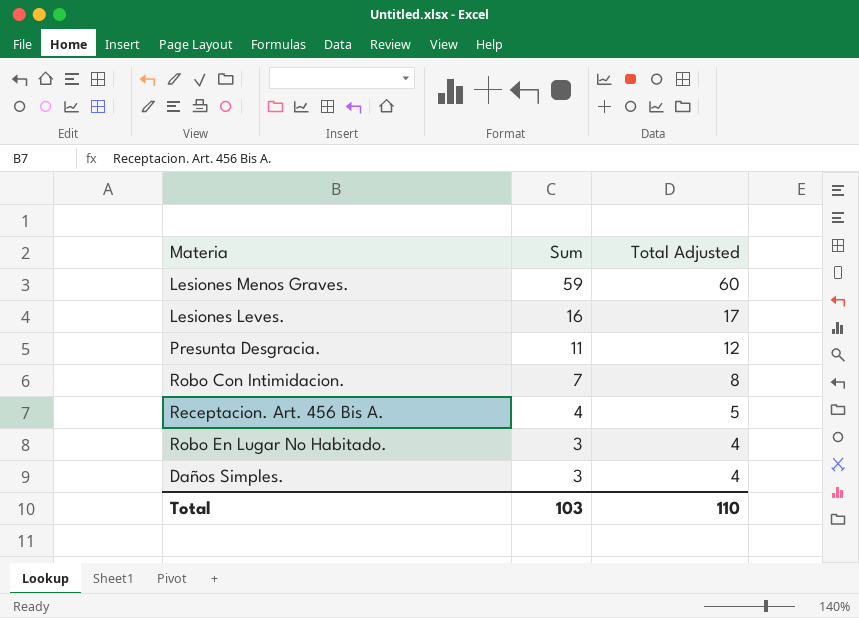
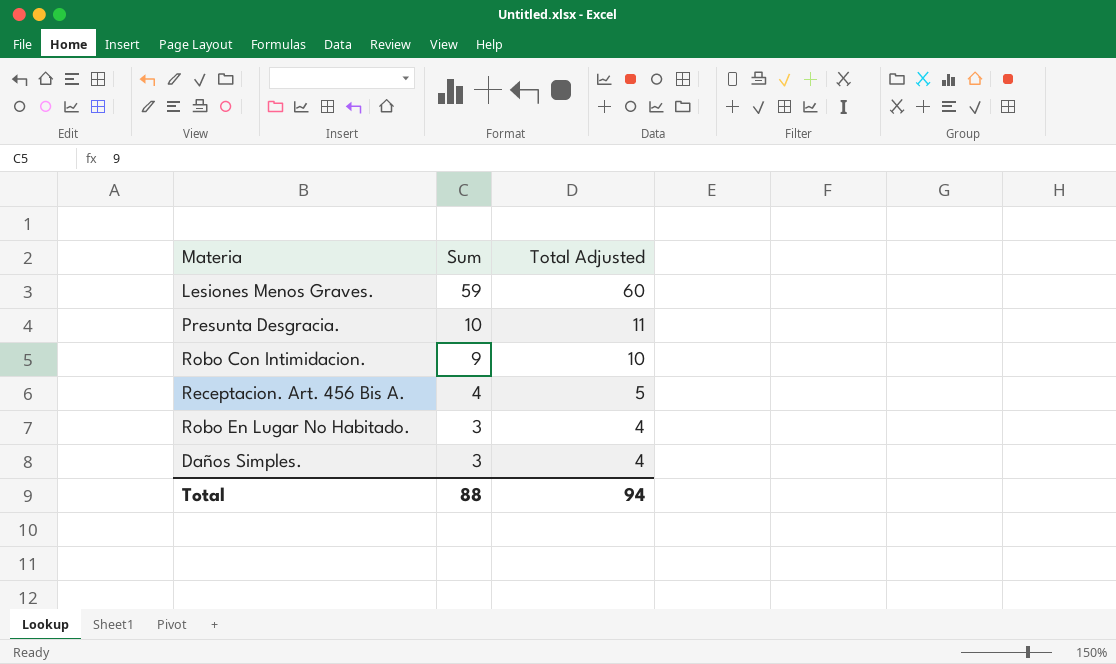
row Lesiones Leves.: 16 | 17 -> none
Presunta Desgracia. | Sum: 11 -> 10
Presunta Desgracia. | Total Adjusted: 12 -> 11
Robo Con Intimidacion. | Sum: 7 -> 9
Robo Con Intimidacion. | Total Adjusted: 8 -> 10
Total | Sum: 103 -> 88
Total | Total Adjusted: 110 -> 94

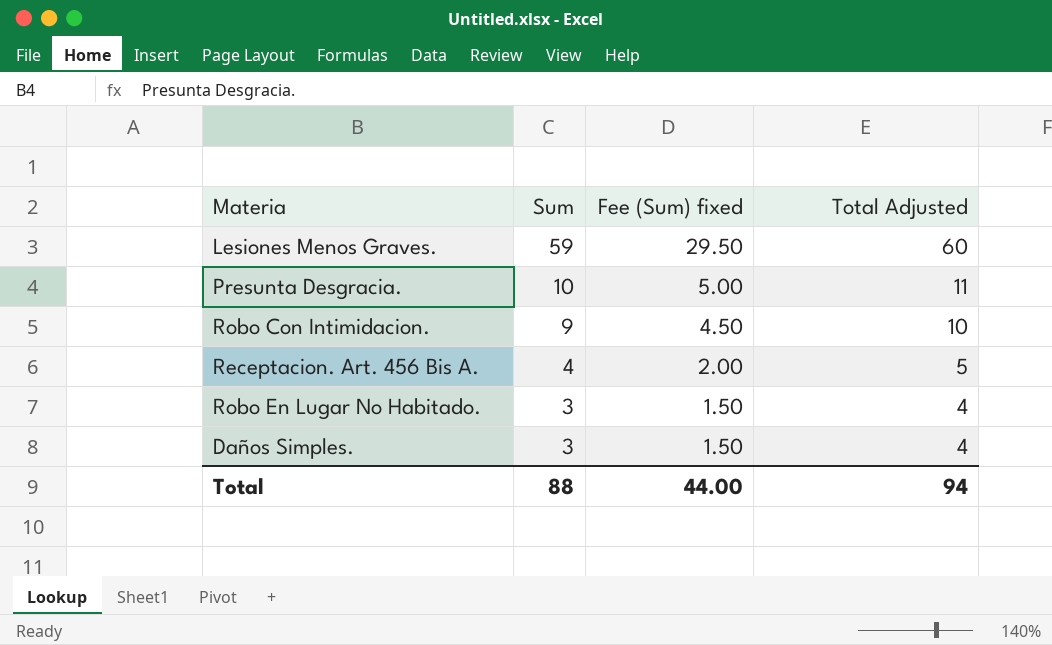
column Fee (Sum) fixed | formula: none -> [Sum] * 0.5

